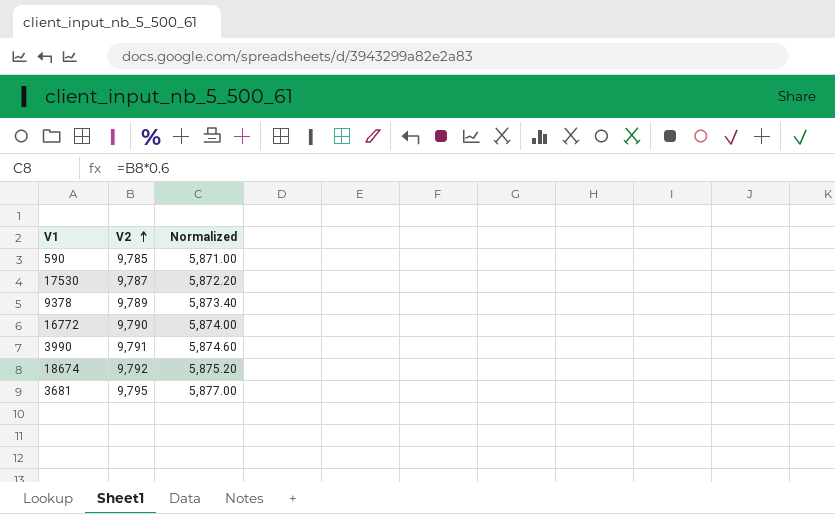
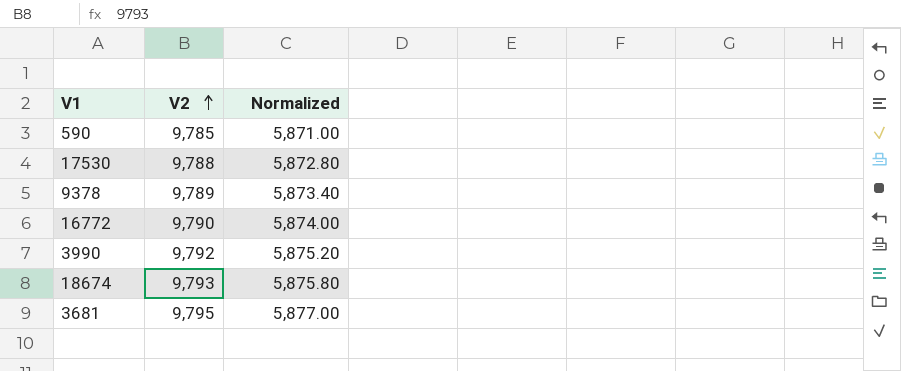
17530 | V2: 9,787 -> 9,788
17530 | Normalized: 5,872.20 -> 5,872.80
3990 | V2: 9,791 -> 9,792
3990 | Normalized: 5,874.60 -> 5,875.20
18674 | V2: 9,792 -> 9,793
18674 | Normalized: 5,875.20 -> 5,875.80

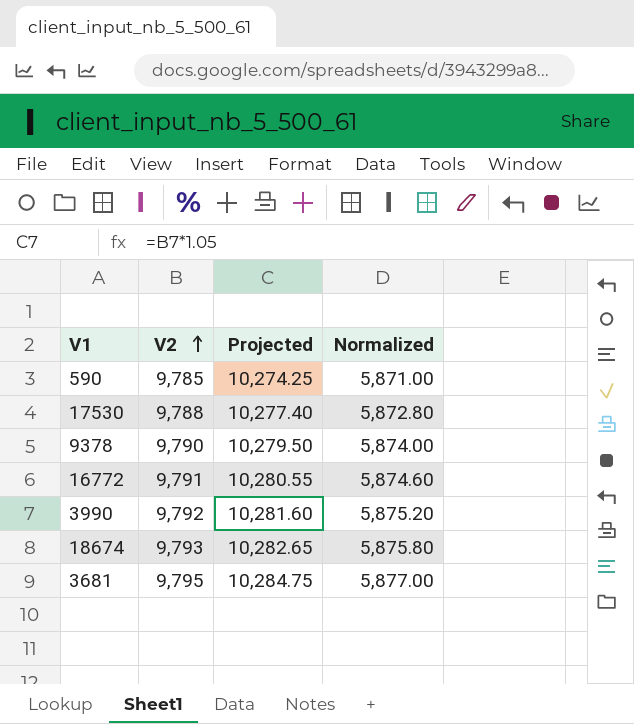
column Projected | formula: none -> [V2] * 1.05
9378 | V2: 9,789 -> 9,790
9378 | Normalized: 5,873.40 -> 5,874.00
16772 | V2: 9,790 -> 9,791
16772 | Normalized: 5,874.00 -> 5,874.60

